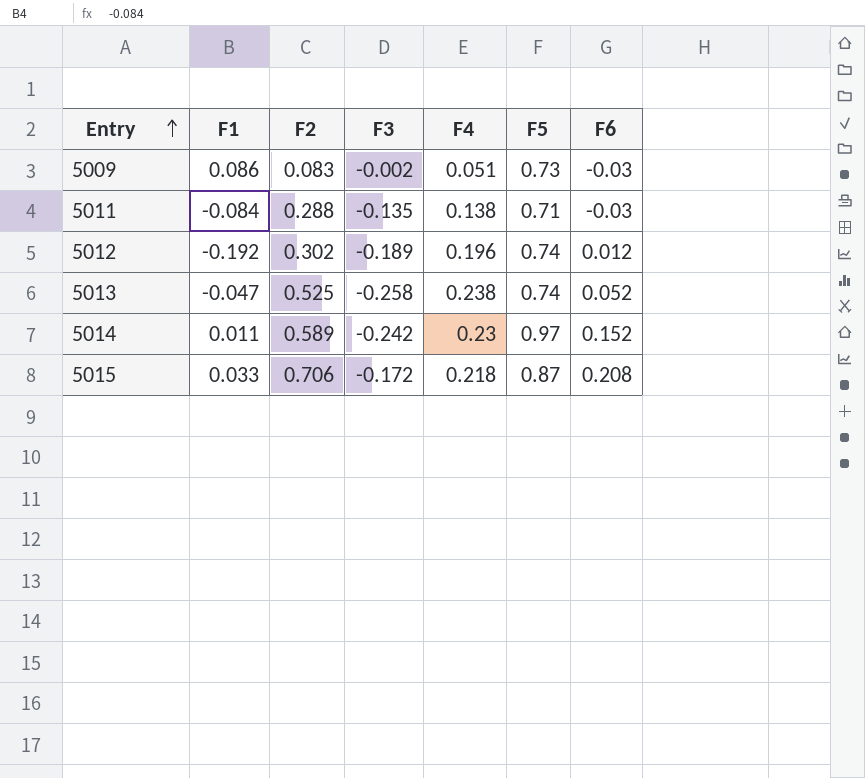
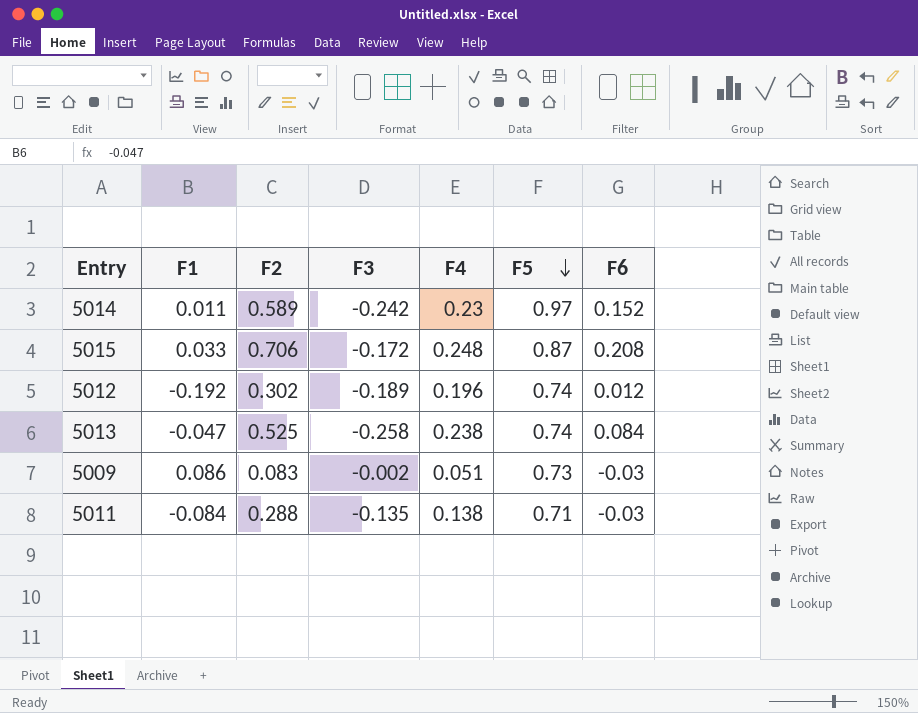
row order: Entry ascending -> F5 descending
5015 | F4: 0.218 -> 0.248
5013 | F6: 0.052 -> 0.084

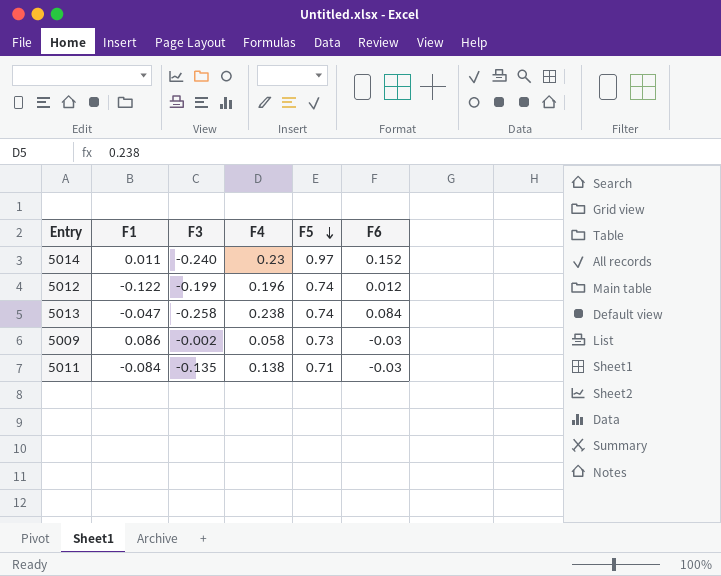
column F2 | position: 3 -> none
row 5015: 0.033 | 0.706 | -0.172 | 0.248 | 0.87 | 0.208 -> none
5014 | F3: -0.242 -> -0.240
5012 | F1: -0.192 -> -0.122
5012 | F3: -0.189 -> -0.199
5009 | F4: 0.051 -> 0.058

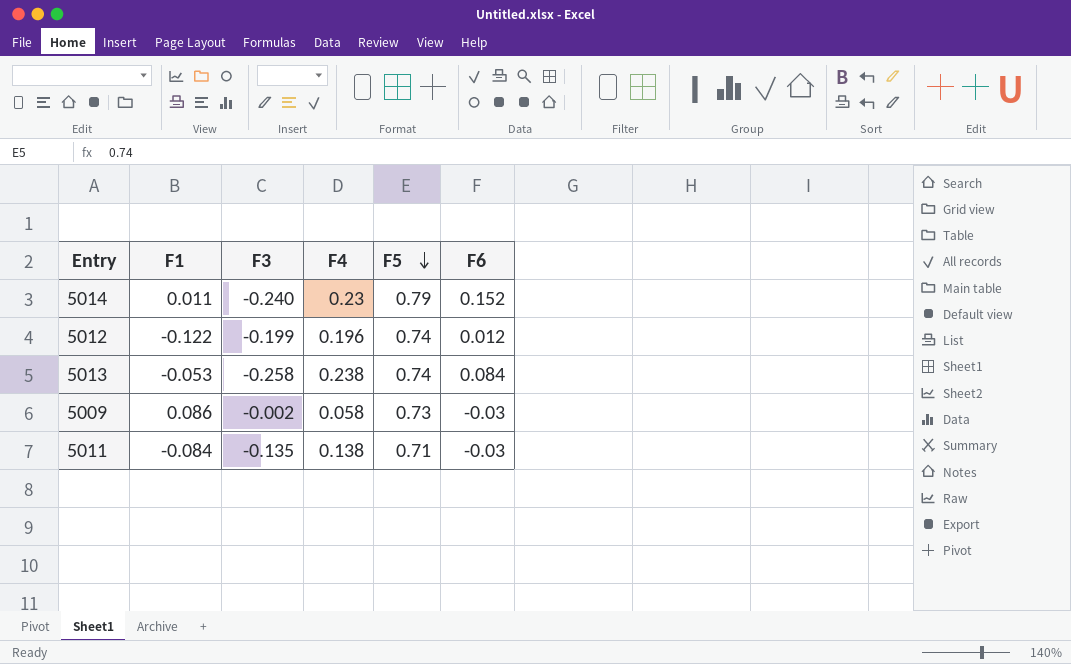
5014 | F5: 0.97 -> 0.79
5013 | F1: -0.047 -> -0.053

